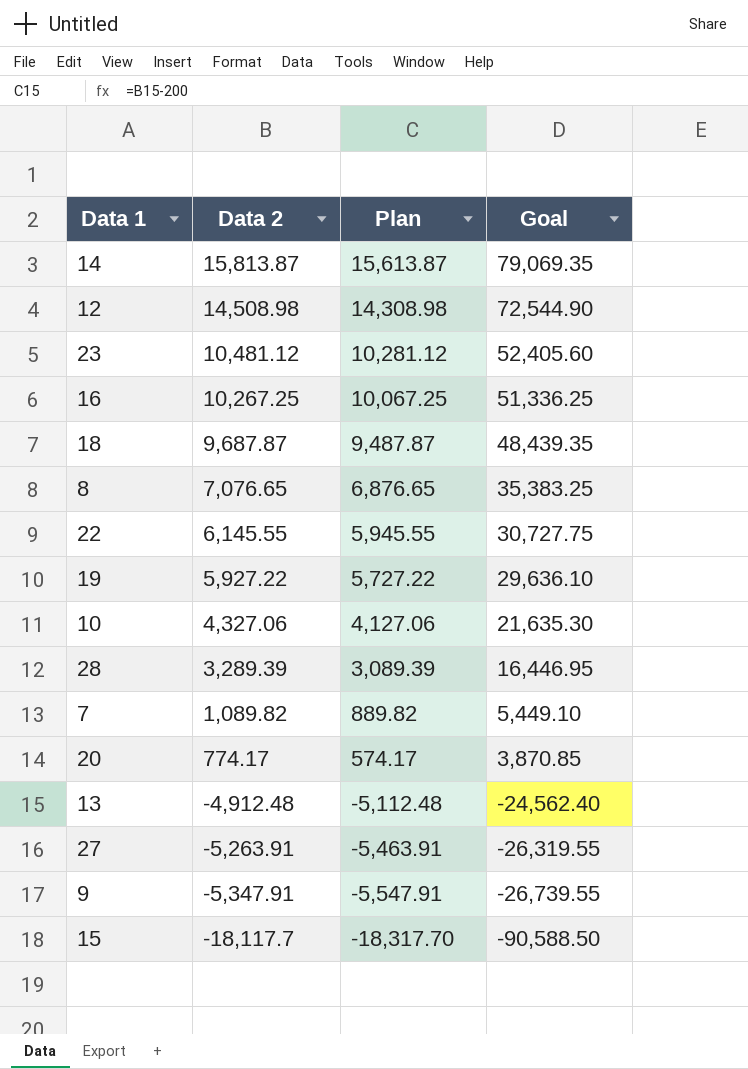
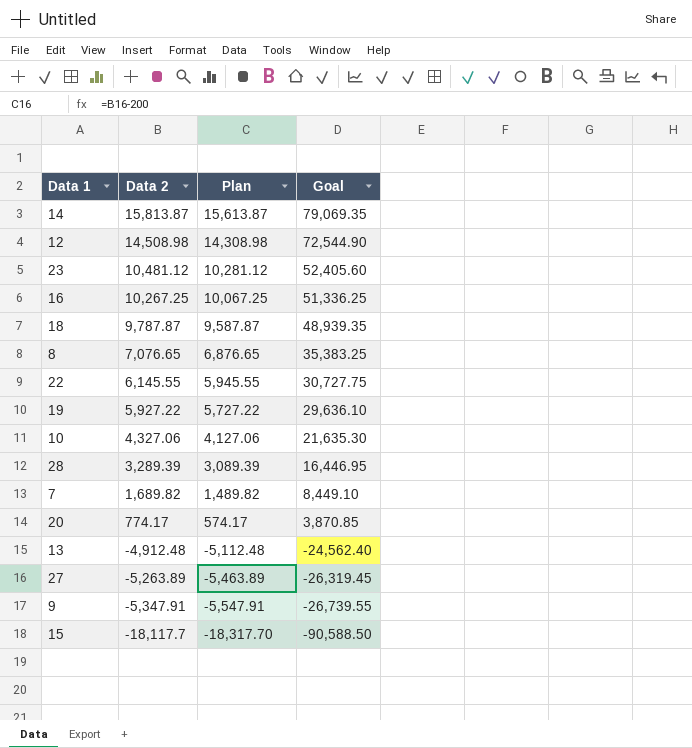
18 | Data 2: 9,687.87 -> 9,787.87
18 | Plan: 9,487.87 -> 9,587.87
18 | Goal: 48,439.35 -> 48,939.35
7 | Data 2: 1,089.82 -> 1,689.82
7 | Plan: 889.82 -> 1,489.82
7 | Goal: 5,449.10 -> 8,449.10
27 | Data 2: -5,263.91 -> -5,263.89
27 | Plan: -5,463.91 -> -5,463.89
27 | Goal: -26,319.55 -> -26,319.45

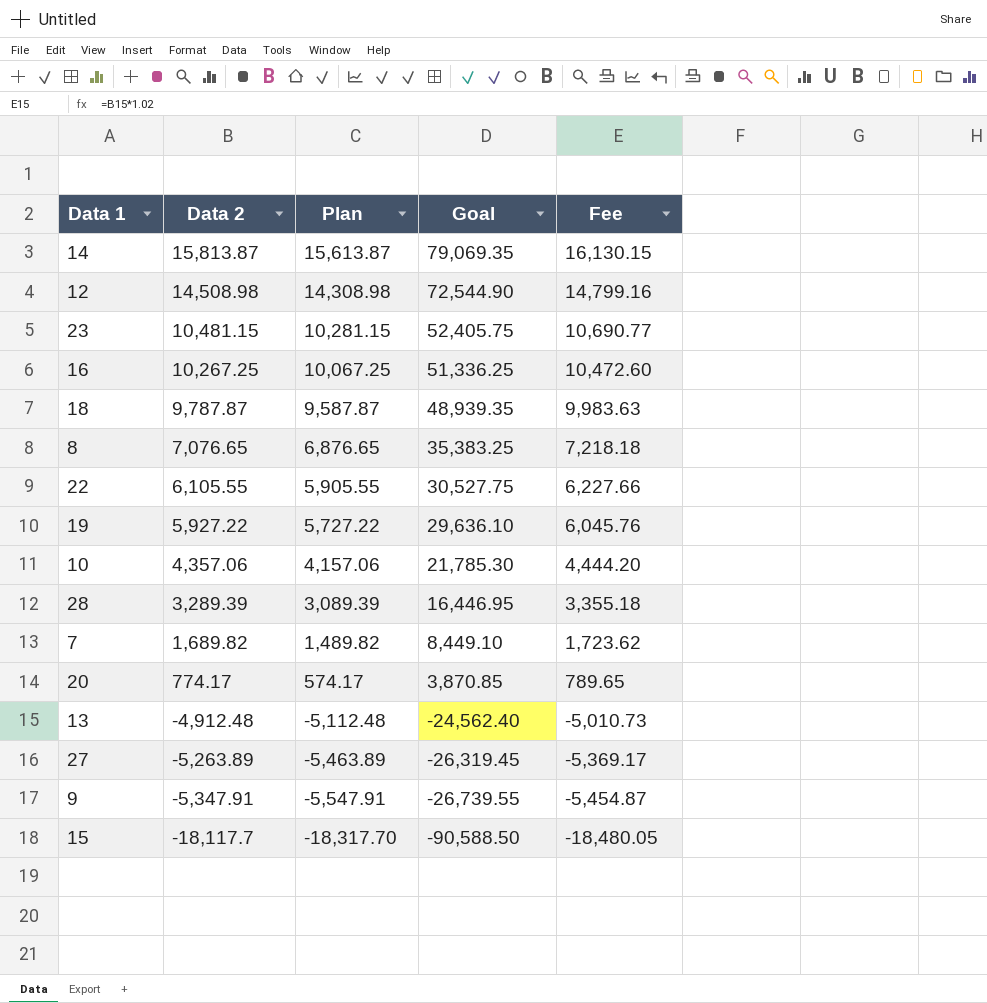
column Fee | formula: none -> [Data 2] * 1.02
23 | Data 2: 10,481.12 -> 10,481.15
23 | Plan: 10,281.12 -> 10,281.15
23 | Goal: 52,405.60 -> 52,405.75
22 | Data 2: 6,145.55 -> 6,105.55
22 | Plan: 5,945.55 -> 5,905.55
22 | Goal: 30,727.75 -> 30,527.75
10 | Data 2: 4,327.06 -> 4,357.06
10 | Plan: 4,127.06 -> 4,157.06
10 | Goal: 21,635.30 -> 21,785.30

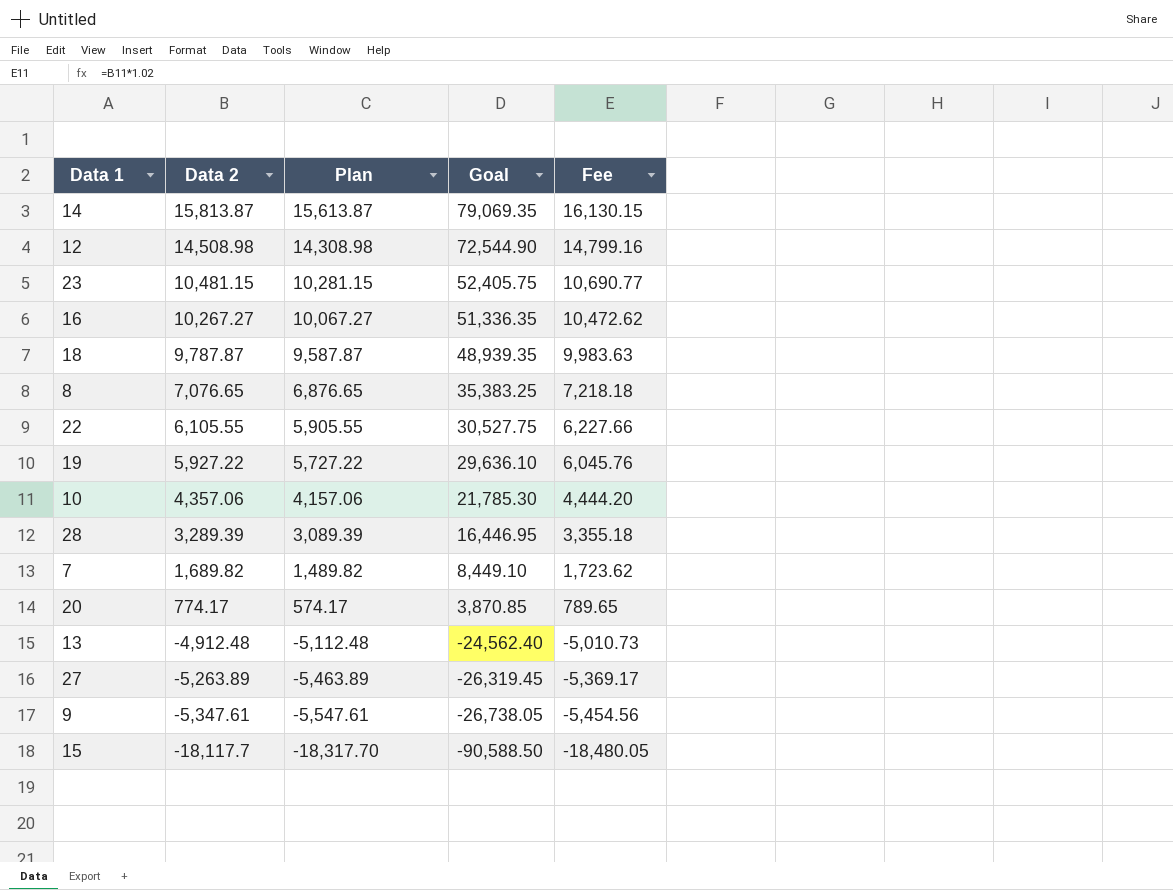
16 | Data 2: 10,267.25 -> 10,267.27
16 | Plan: 10,067.25 -> 10,067.27
16 | Goal: 51,336.25 -> 51,336.35
16 | Fee: 10,472.60 -> 10,472.62
9 | Data 2: -5,347.91 -> -5,347.61
9 | Plan: -5,547.91 -> -5,547.61
9 | Goal: -26,739.55 -> -26,738.05
9 | Fee: -5,454.87 -> -5,454.56

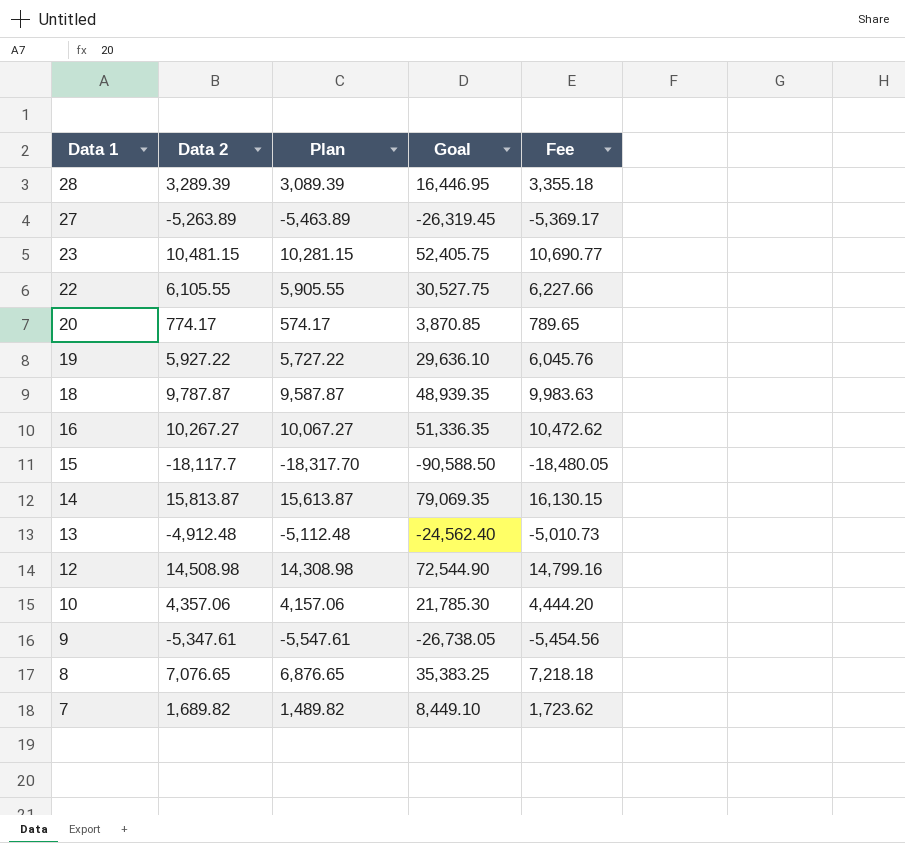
row order: Data 2 descending -> Data 1 descending

